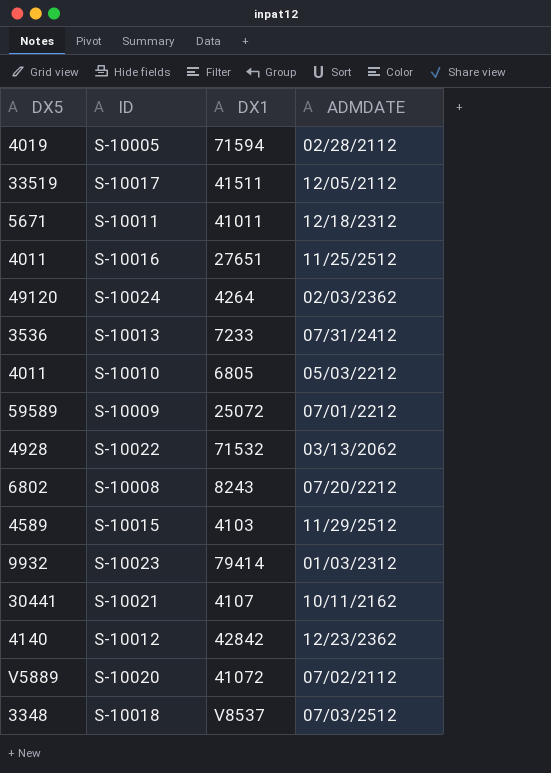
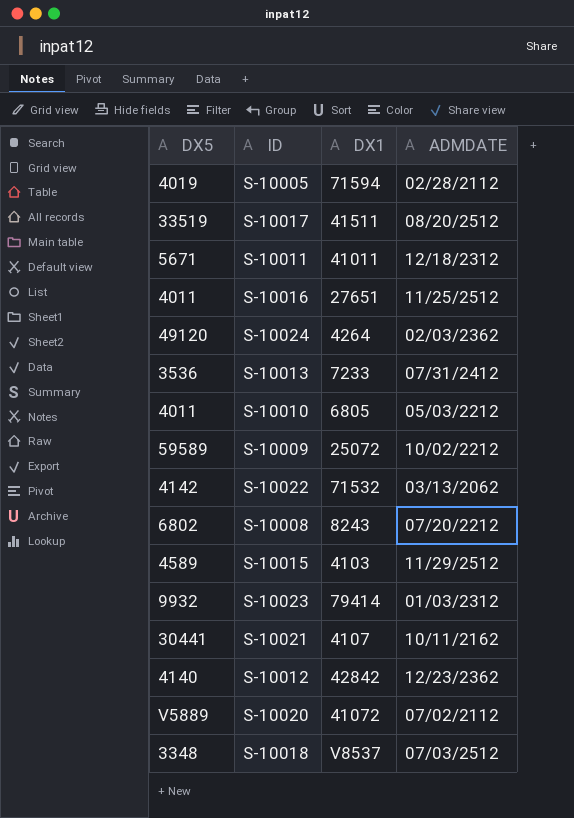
S-10017 | ADMDATE: 12/05/2112 -> 08/20/2512
S-10009 | ADMDATE: 07/01/2212 -> 10/02/2212
S-10022 | DX5: 4928 -> 4142

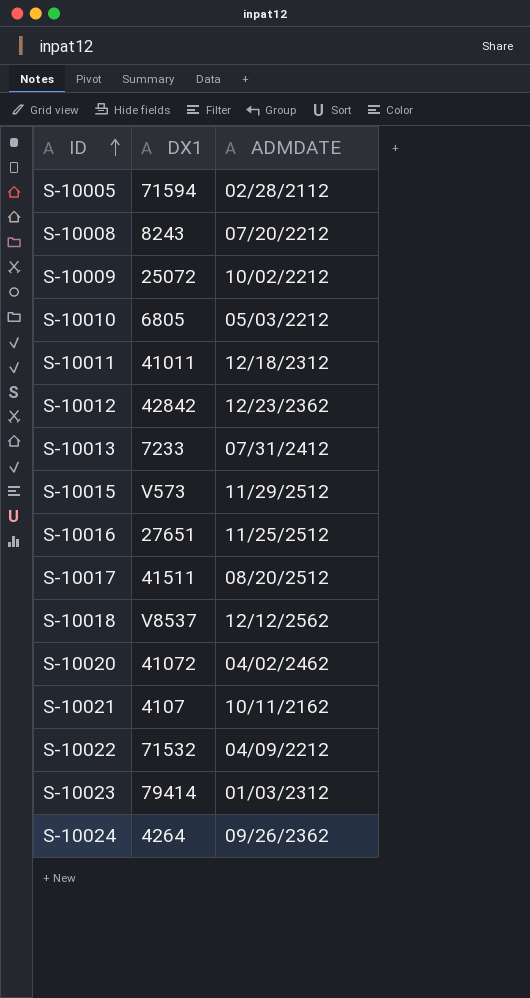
row order: none -> ID ascending
column DX5 | position: 1 -> none
S-10015 | DX1: 4103 -> V573
S-10018 | ADMDATE: 07/03/2512 -> 12/12/2562
S-10020 | ADMDATE: 07/02/2112 -> 04/02/2462
S-10022 | ADMDATE: 03/13/2062 -> 04/09/2212
S-10024 | ADMDATE: 02/03/2362 -> 09/26/2362

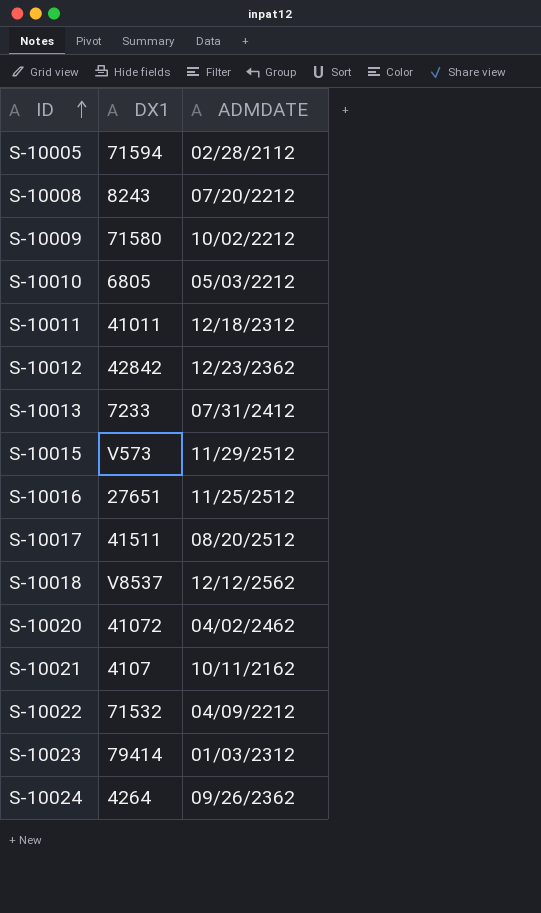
S-10009 | DX1: 25072 -> 71580

